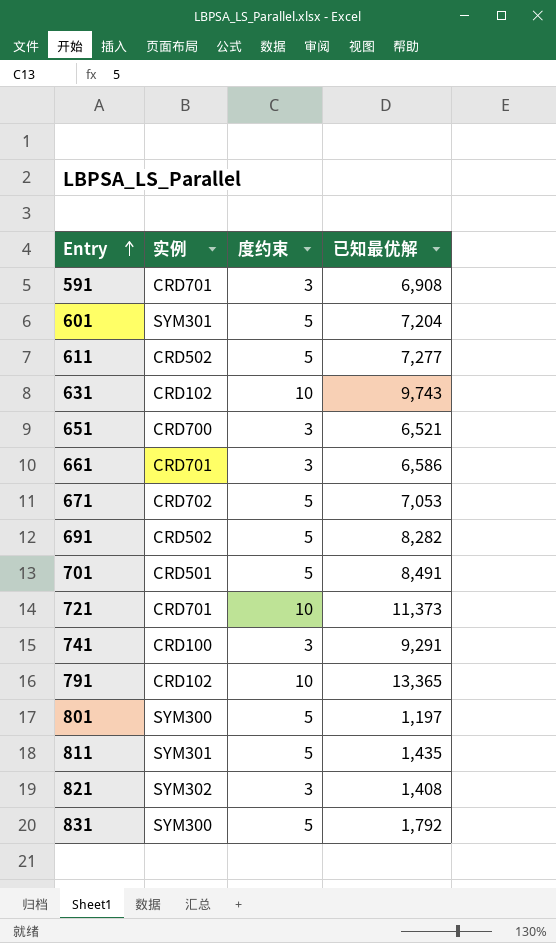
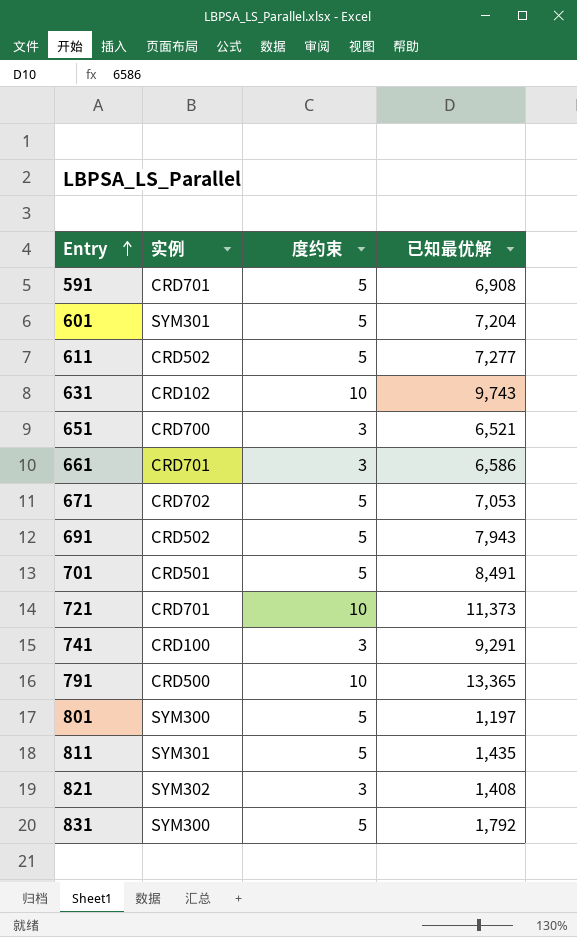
591 | 度约束: 3 -> 5
691 | 已知最优解: 8,282 -> 7,943
791 | 实例: CRD102 -> CRD500

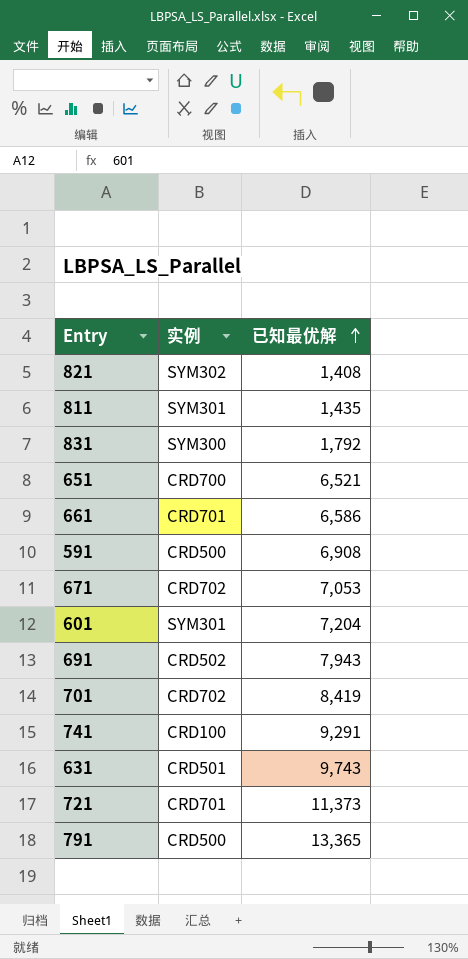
row order: Entry ascending -> 已知最优解 ascending
column 度约束 | position: 3 -> none
row 611: CRD502 | 5 | 7,277 -> none
row 801: SYM300 | 5 | 1,197 -> none
591 | 实例: CRD701 -> CRD500
701 | 实例: CRD501 -> CRD702
701 | 已知最优解: 8,491 -> 8,419
631 | 实例: CRD102 -> CRD501

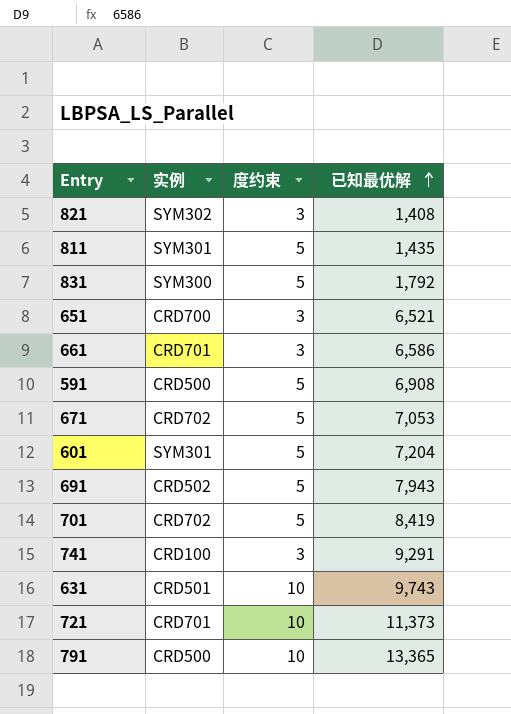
column 度约束 | position: none -> 3

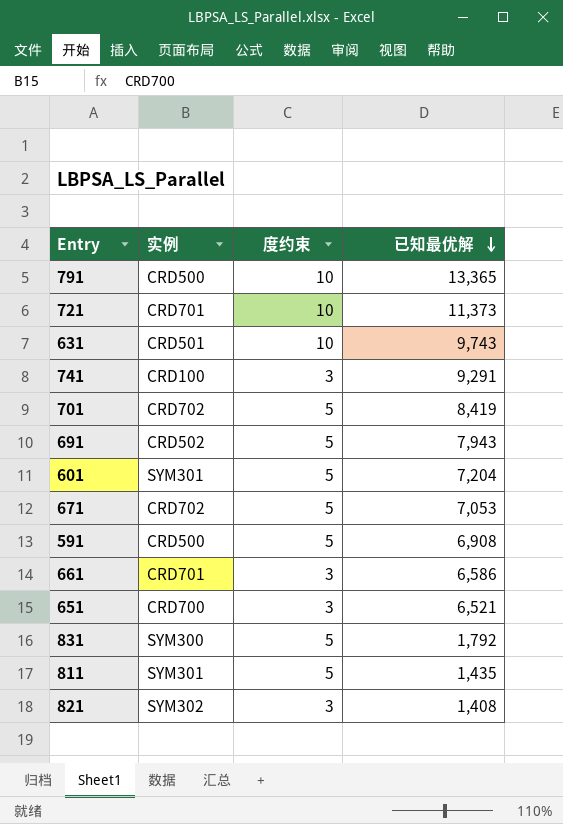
row order: 已知最优解 ascending -> 已知最优解 descending

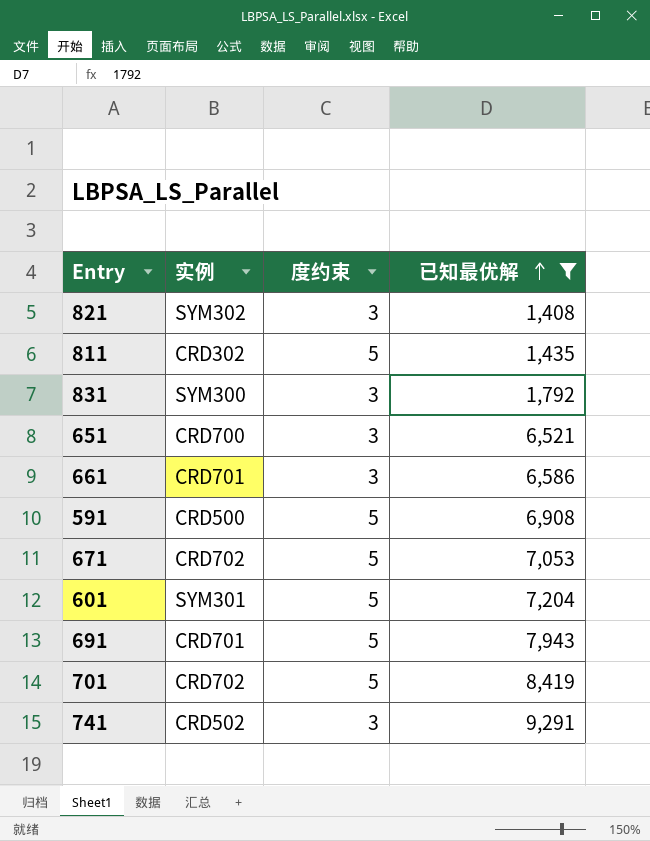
filter: none -> 已知最优解 <= 9,291
row order: 已知最优解 descending -> 已知最优解 ascending
811 | 实例: SYM301 -> CRD302
831 | 度约束: 5 -> 3
691 | 实例: CRD502 -> CRD701
741 | 实例: CRD100 -> CRD502

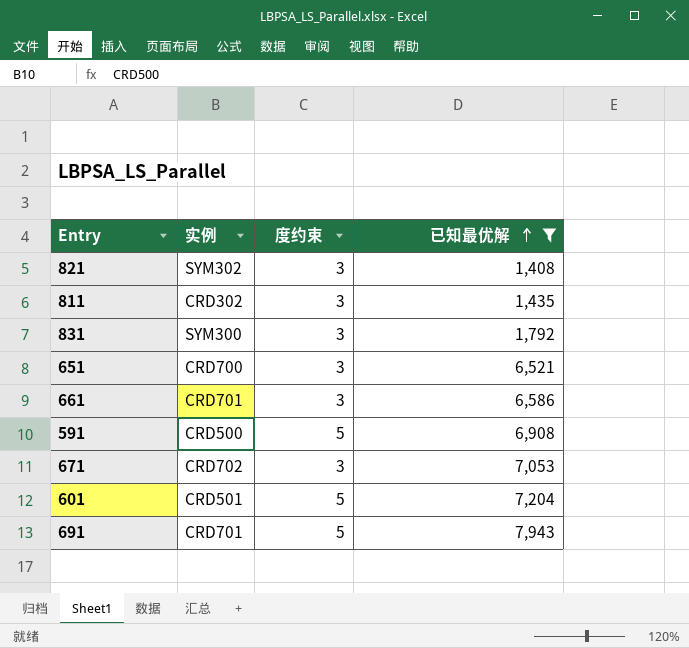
row 701: CRD702 | 5 | 8,419 -> none
row 741: CRD502 | 3 | 9,291 -> none
811 | 度约束: 5 -> 3
671 | 度约束: 5 -> 3
601 | 实例: SYM301 -> CRD501

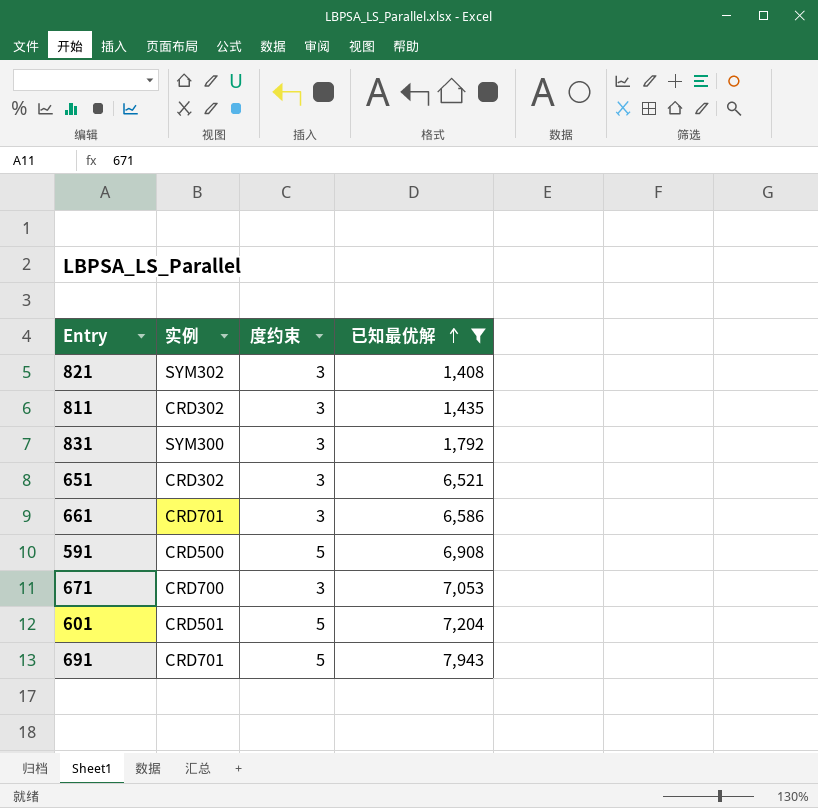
651 | 实例: CRD700 -> CRD302
671 | 实例: CRD702 -> CRD700

